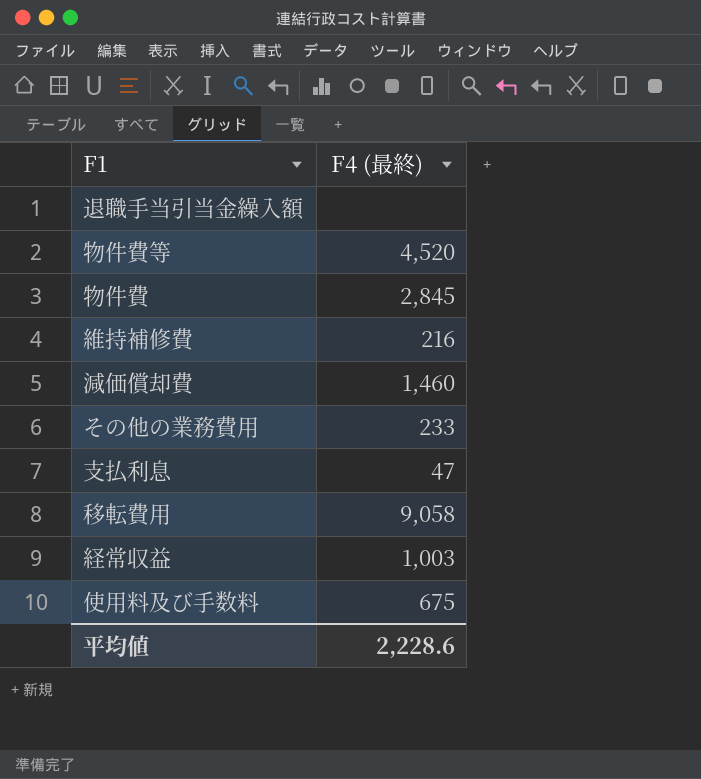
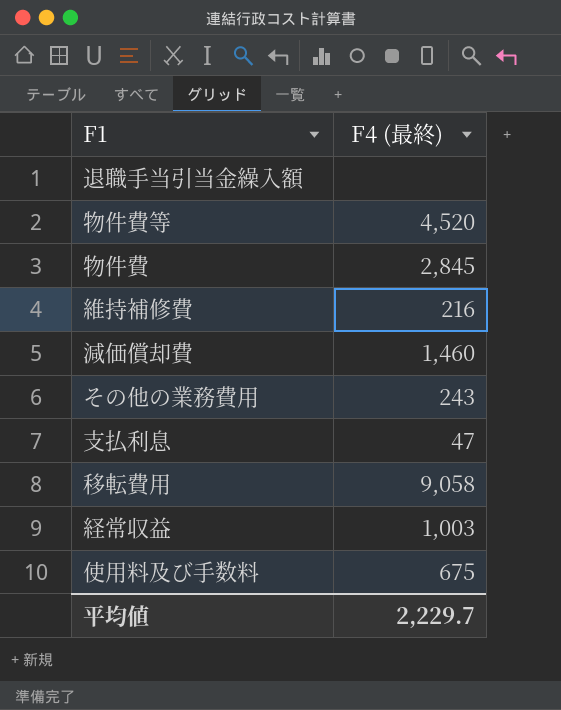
その他の業務費用 | F4 (最終): 233 -> 243
平均値 | F4 (最終): 2,228.6 -> 2,229.7

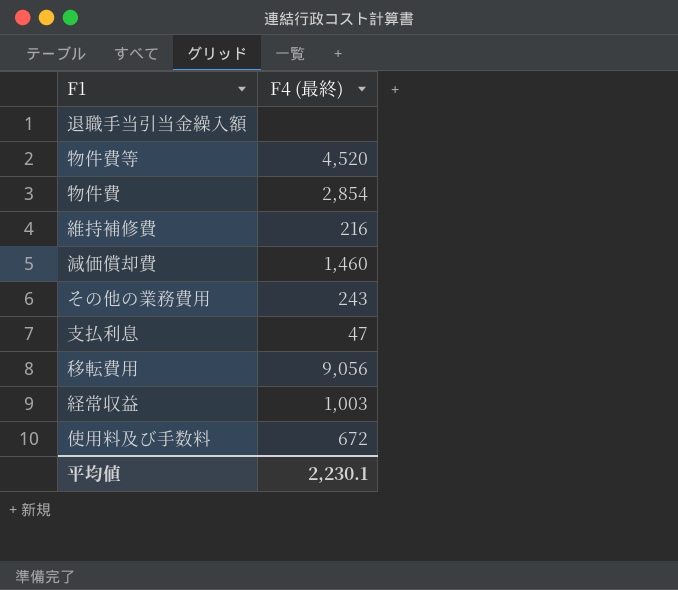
物件費 | F4 (最終): 2,845 -> 2,854
移転費用 | F4 (最終): 9,058 -> 9,056
使用料及び手数料 | F4 (最終): 675 -> 672
平均値 | F4 (最終): 2,229.7 -> 2,230.1

